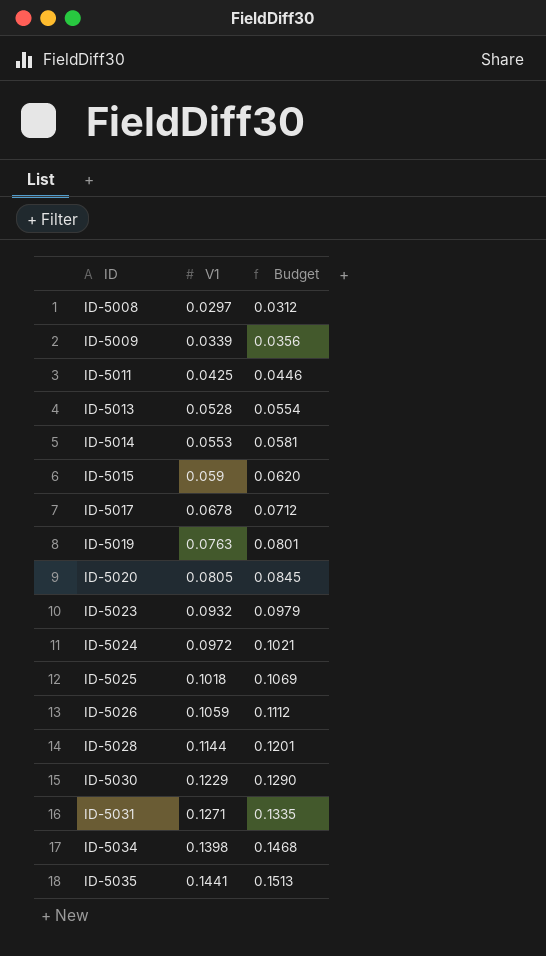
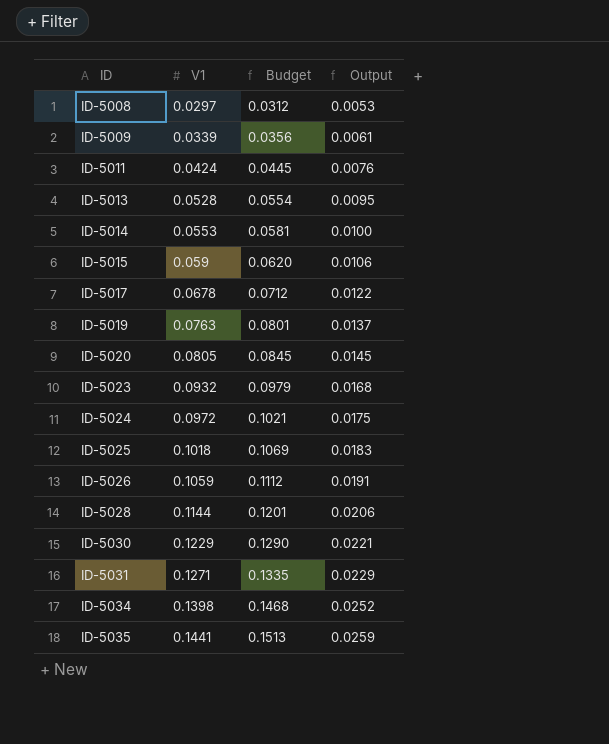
column Output | formula: none -> [V1] * 0.18
ID-5011 | V1: 0.0425 -> 0.0424
ID-5011 | Budget: 0.0446 -> 0.0445

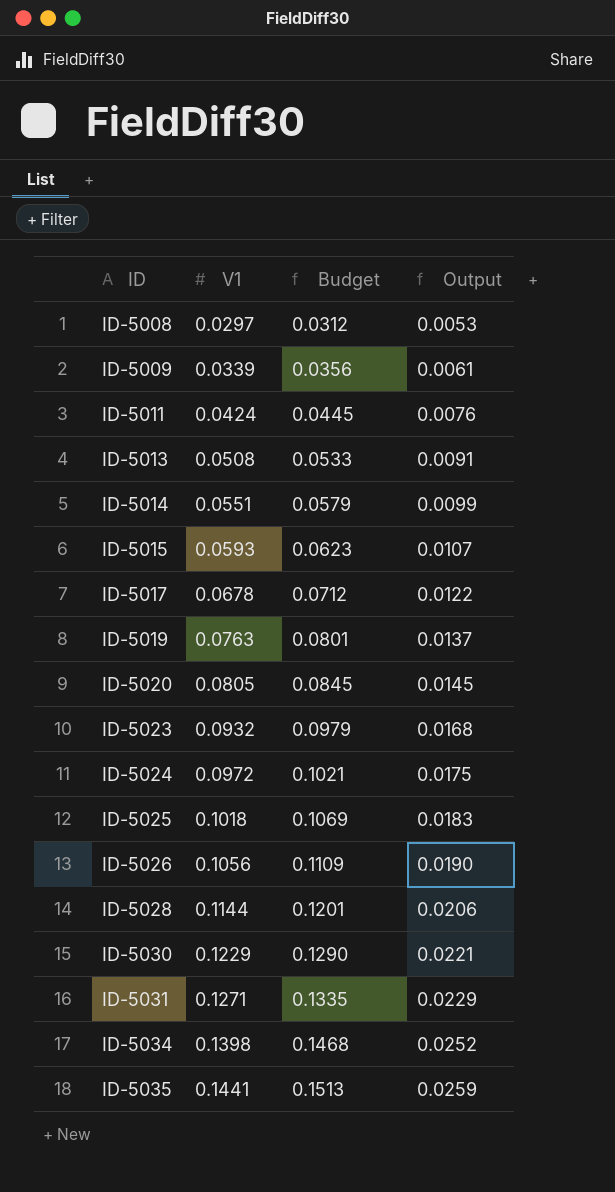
ID-5013 | V1: 0.0528 -> 0.0508
ID-5013 | Budget: 0.0554 -> 0.0533
ID-5013 | Output: 0.0095 -> 0.0091
ID-5014 | V1: 0.0553 -> 0.0551
ID-5014 | Budget: 0.0581 -> 0.0579
ID-5014 | Output: 0.0100 -> 0.0099
ID-5015 | V1: 0.059 -> 0.0593
ID-5015 | Budget: 0.0620 -> 0.0623
ID-5015 | Output: 0.0106 -> 0.0107
ID-5026 | V1: 0.1059 -> 0.1056
ID-5026 | Budget: 0.1112 -> 0.1109
ID-5026 | Output: 0.0191 -> 0.0190

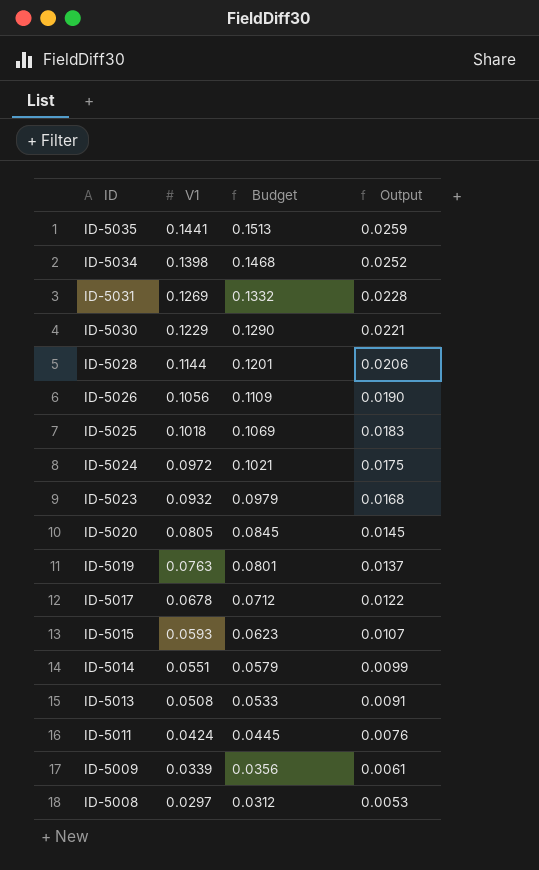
row order: ID ascending -> ID descending
ID-5031 | V1: 0.1271 -> 0.1269
ID-5031 | Budget: 0.1335 -> 0.1332
ID-5031 | Output: 0.0229 -> 0.0228

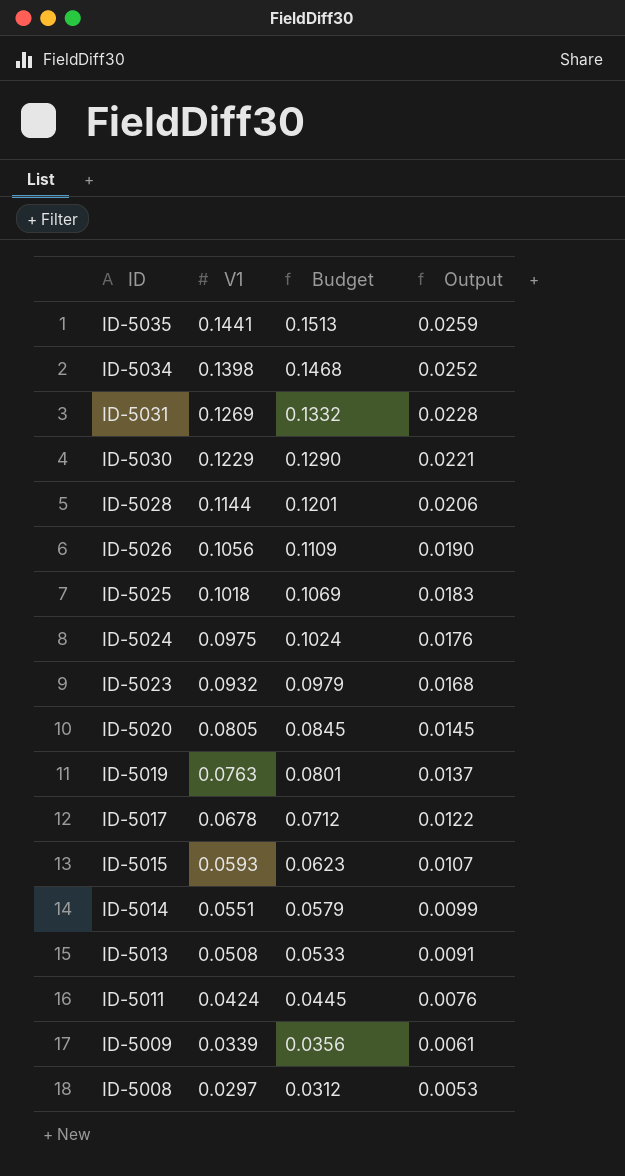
ID-5024 | V1: 0.0972 -> 0.0975
ID-5024 | Budget: 0.1021 -> 0.1024
ID-5024 | Output: 0.0175 -> 0.0176

